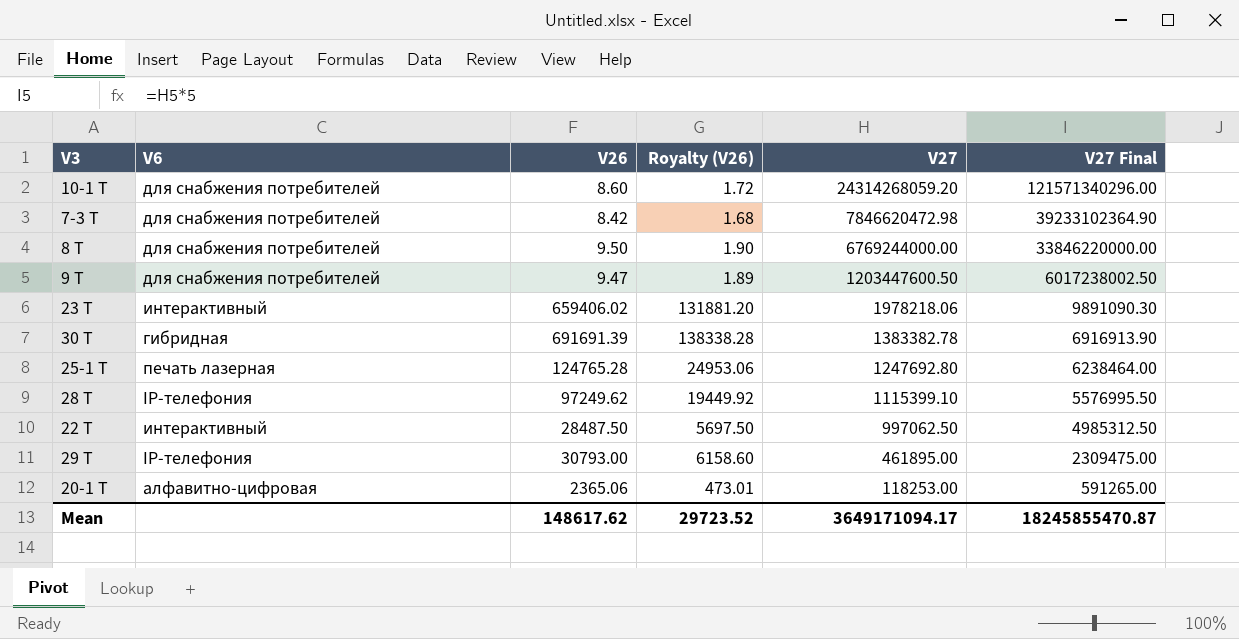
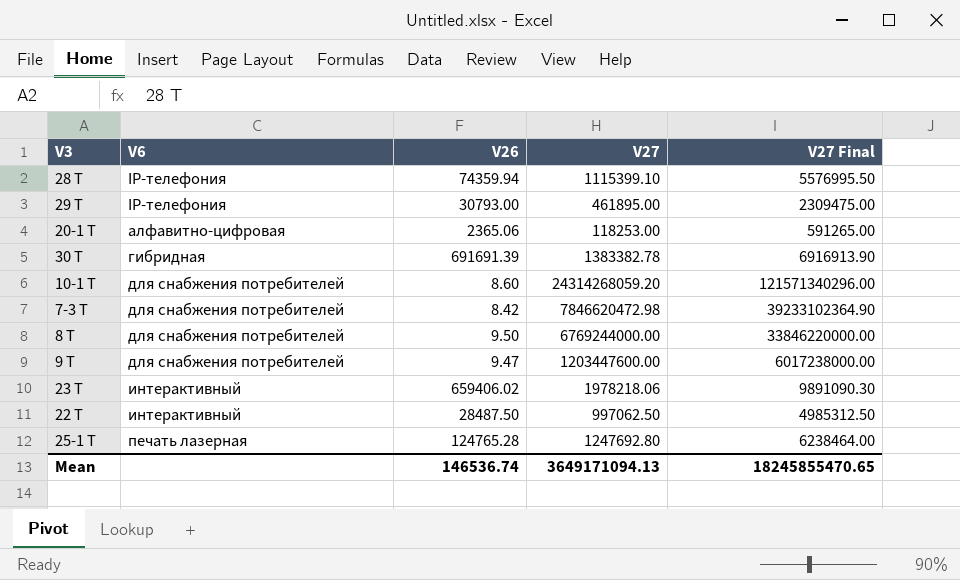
row order: V27 descending -> V6 ascending
column Royalty (V26) | formula: [V26] * 0.2 -> none
28 Т | V26: 97249.62 -> 74359.94
9 Т | V27: 1203447600.50 -> 1203447600.00
9 Т | V27 Final: 6017238002.50 -> 6017238000.00
Mean | V26: 148617.62 -> 146536.74
Mean | V27: 3649171094.17 -> 3649171094.13
Mean | V27 Final: 18245855470.87 -> 18245855470.65

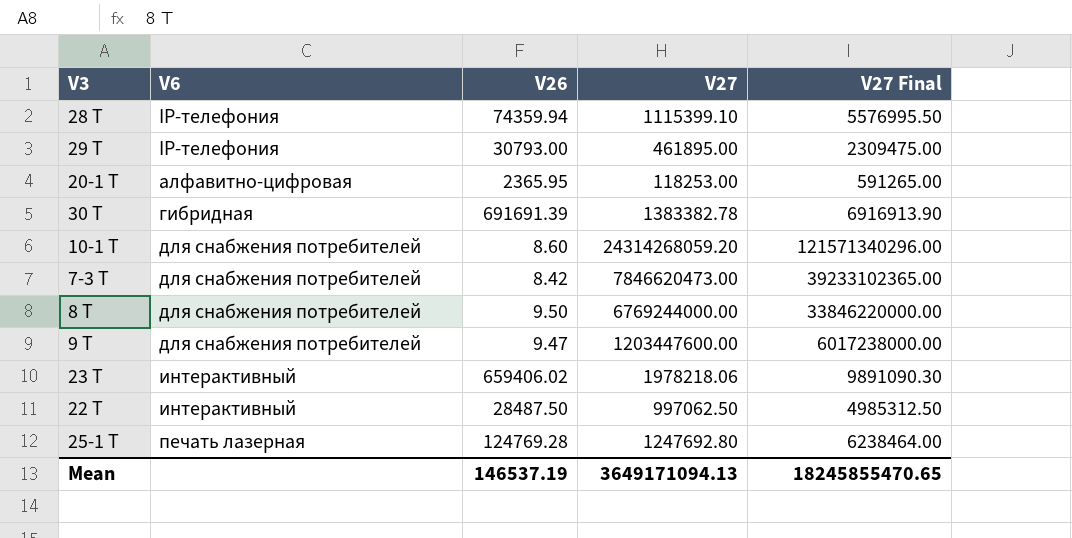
20-1 Т | V26: 2365.06 -> 2365.95
7-3 Т | V27: 7846620472.98 -> 7846620473.00
7-3 Т | V27 Final: 39233102364.90 -> 39233102365.00
25-1 Т | V26: 124765.28 -> 124769.28
Mean | V26: 146536.74 -> 146537.19

